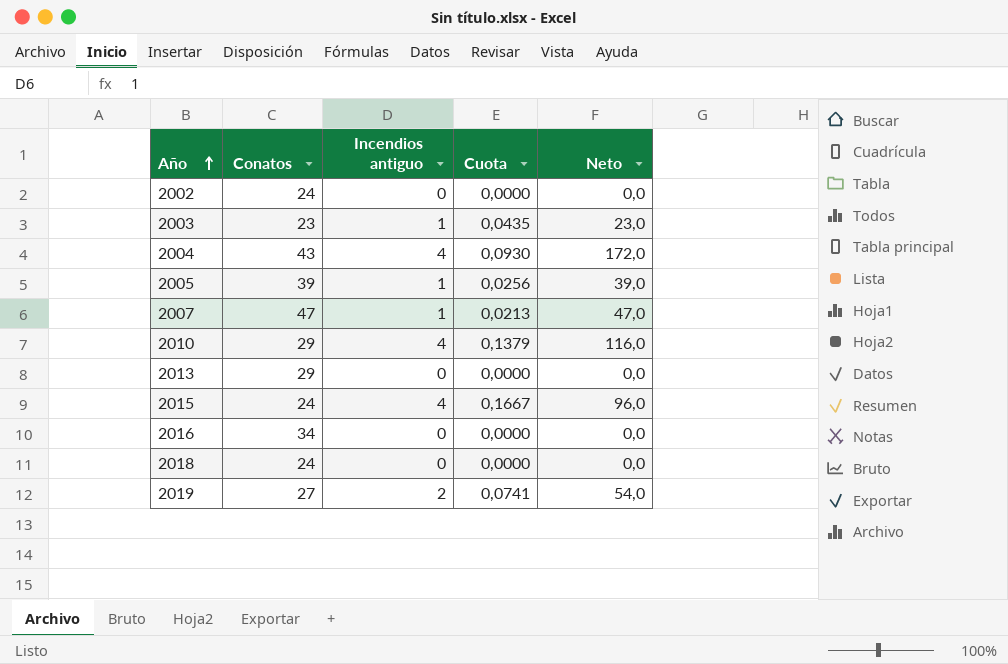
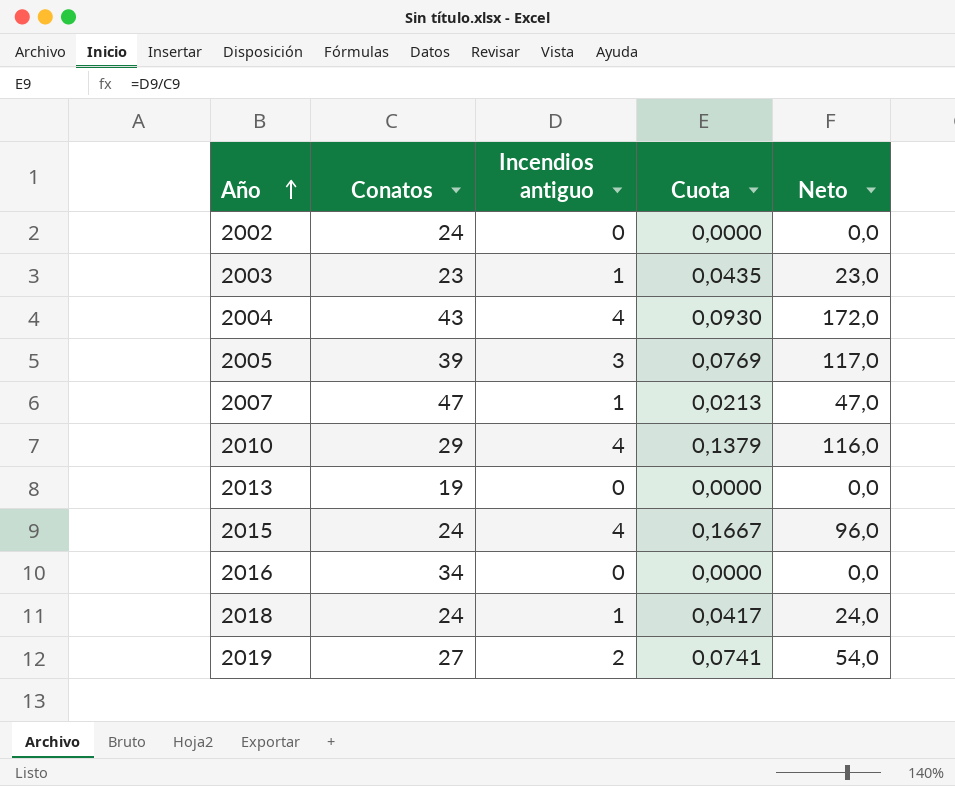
2005 | Incendios antiguo: 1 -> 3
2005 | Cuota: 0,0256 -> 0,0769
2005 | Neto: 39,0 -> 117,0
2013 | Conatos: 29 -> 19
2018 | Incendios antiguo: 0 -> 1
2018 | Cuota: 0,0000 -> 0,0417
2018 | Neto: 0,0 -> 24,0

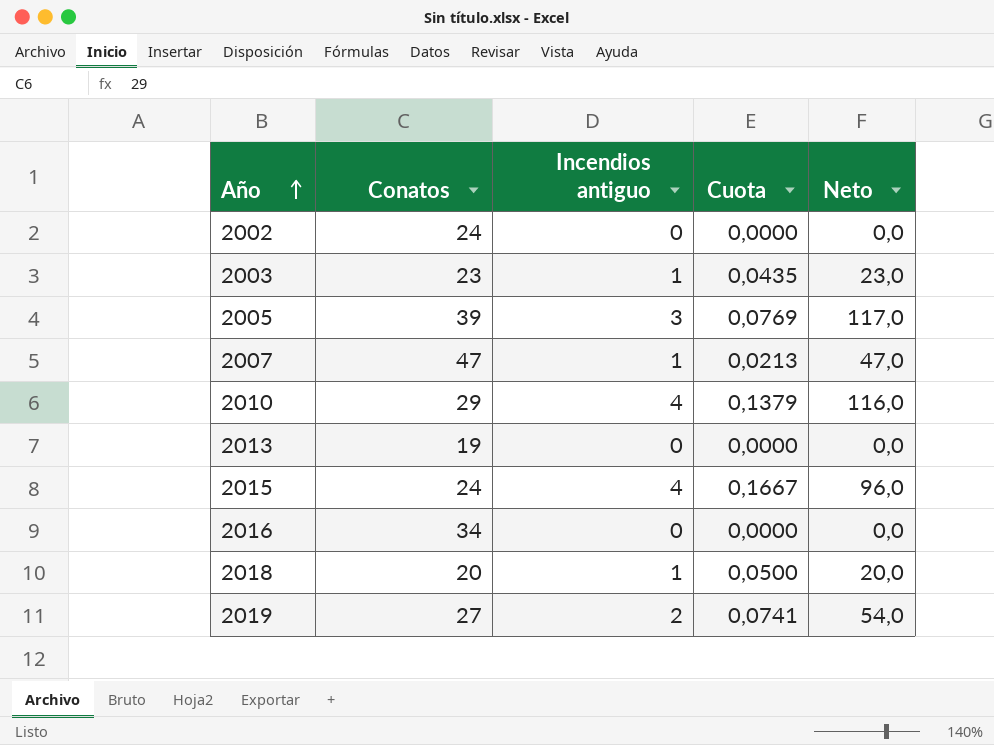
row 2004: 43 | 4 | 0,0930 | 172,0 -> none
2018 | Conatos: 24 -> 20
2018 | Cuota: 0,0417 -> 0,0500
2018 | Neto: 24,0 -> 20,0

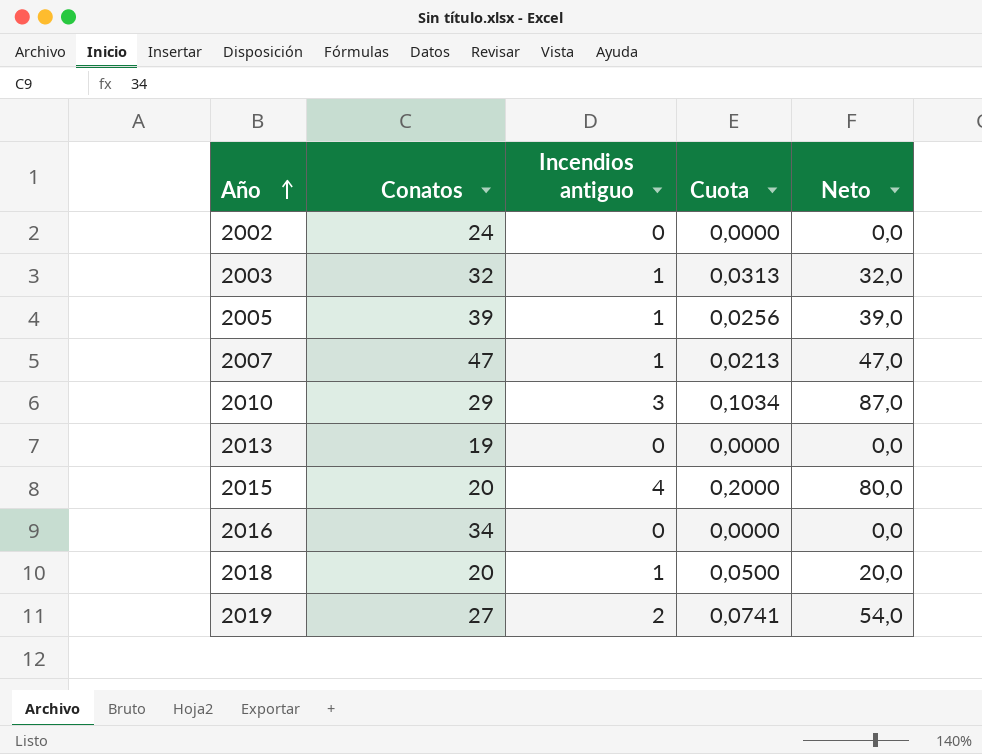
2003 | Conatos: 23 -> 32
2003 | Cuota: 0,0435 -> 0,0313
2003 | Neto: 23,0 -> 32,0
2005 | Incendios antiguo: 3 -> 1
2005 | Cuota: 0,0769 -> 0,0256
2005 | Neto: 117,0 -> 39,0
2010 | Incendios antiguo: 4 -> 3
2010 | Cuota: 0,1379 -> 0,1034
2010 | Neto: 116,0 -> 87,0
2015 | Conatos: 24 -> 20
2015 | Cuota: 0,1667 -> 0,2000
2015 | Neto: 96,0 -> 80,0

